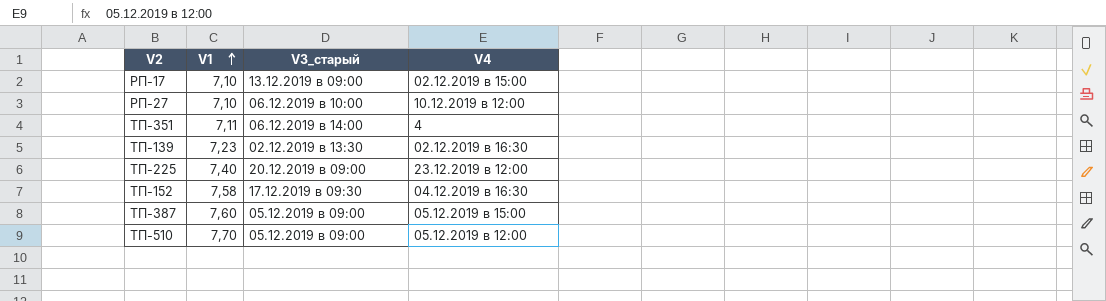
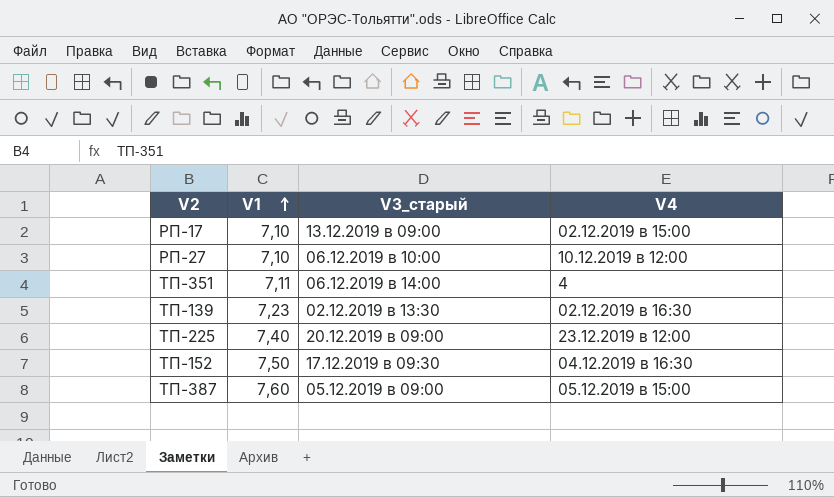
row ТП-510: 7,70 | 05.12.2019 в 09:00 | 05.12.2019 в 12:00 -> none
ТП-152 | V1: 7,58 -> 7,50

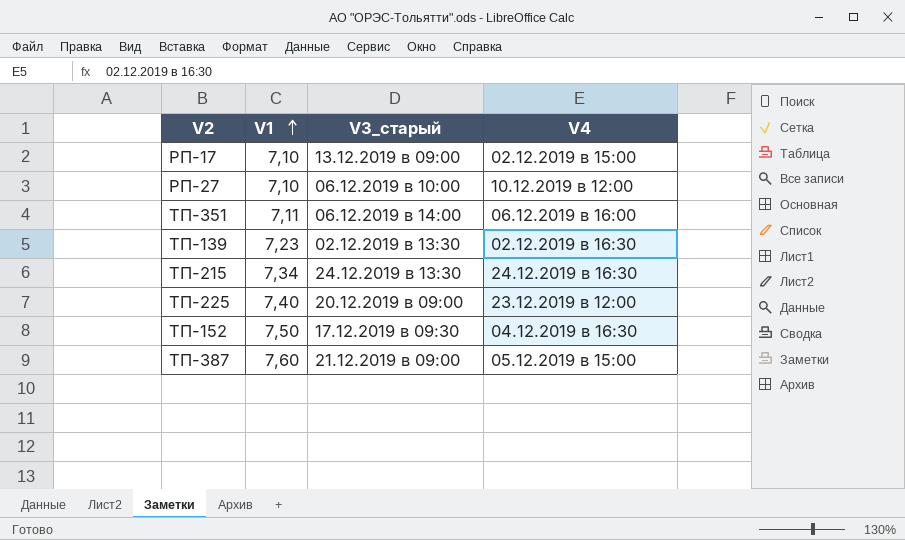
ТП-351 | V4: 4 -> 06.12.2019 в 16:00
row ТП-215: none -> 7,34 | 24.12.2019 в 13:30 | 24.12.2019 в 16:30
ТП-387 | V3_старый: 05.12.2019 в 09:00 -> 21.12.2019 в 09:00

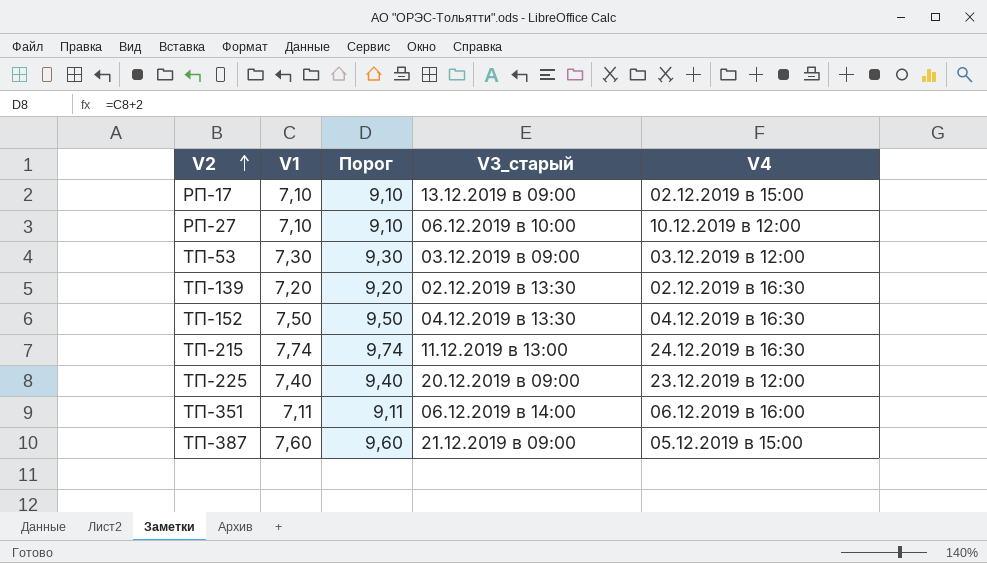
row order: V1 ascending -> V2 ascending
column Порог | formula: none -> [V1] + 2
row ТП-53: none -> 7,30 | 9,30 | 03.12.2019 в 09:00 | 03.12.2019 в 12:00
ТП-139 | V1: 7,23 -> 7,20
ТП-152 | V3_старый: 17.12.2019 в 09:30 -> 04.12.2019 в 13:30
ТП-215 | V1: 7,34 -> 7,74
ТП-215 | V3_старый: 24.12.2019 в 13:30 -> 11.12.2019 в 13:00

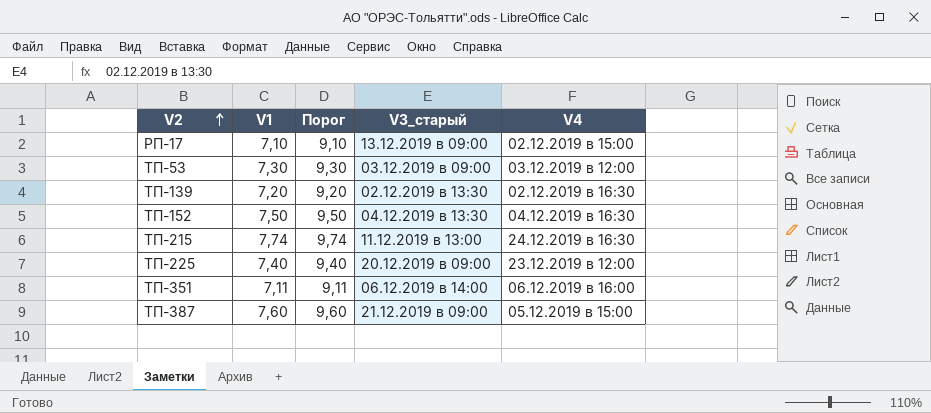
row РП-27: 7,10 | 9,10 | 06.12.2019 в 10:00 | 10.12.2019 в 12:00 -> none

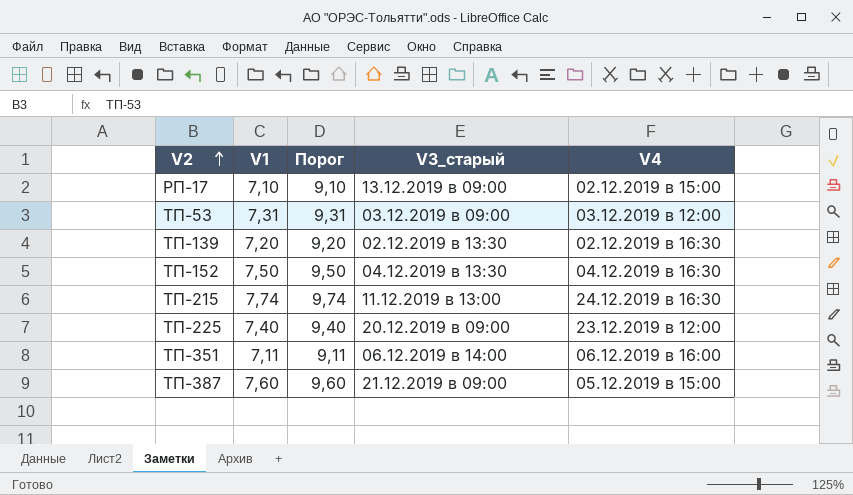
ТП-53 | V1: 7,30 -> 7,31
ТП-53 | Порог: 9,30 -> 9,31

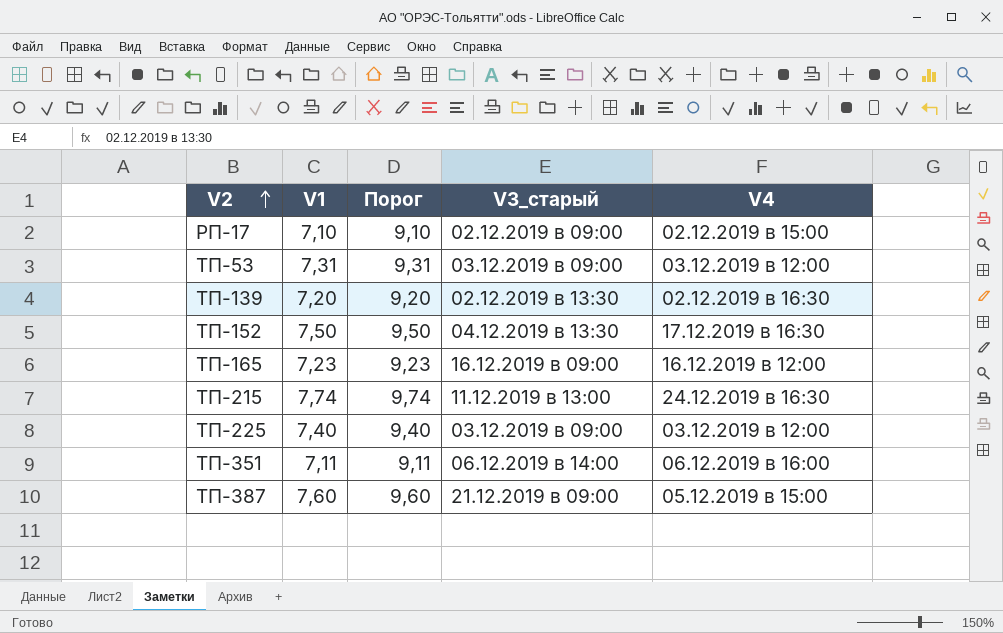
РП-17 | V3_старый: 13.12.2019 в 09:00 -> 02.12.2019 в 09:00
ТП-152 | V4: 04.12.2019 в 16:30 -> 17.12.2019 в 16:30
row ТП-165: none -> 7,23 | 9,23 | 16.12.2019 в 09:00 | 16.12.2019 в 12:00
ТП-225 | V3_старый: 20.12.2019 в 09:00 -> 03.12.2019 в 09:00
ТП-225 | V4: 23.12.2019 в 12:00 -> 03.12.2019 в 12:00

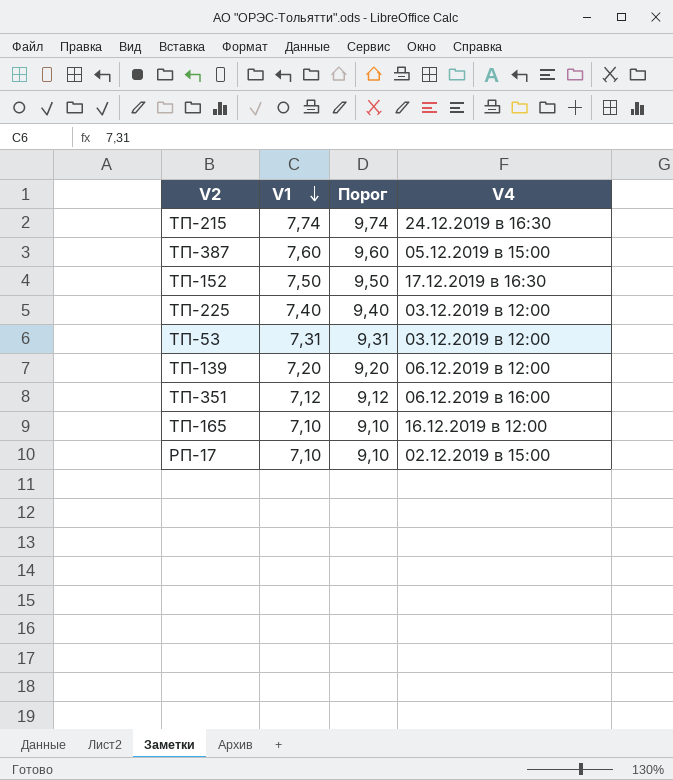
row order: V2 ascending -> V1 descending
column V3_старый | position: 4 -> none
ТП-139 | V4: 02.12.2019 в 16:30 -> 06.12.2019 в 12:00
ТП-351 | V1: 7,11 -> 7,12
ТП-351 | Порог: 9,11 -> 9,12
ТП-165 | V1: 7,23 -> 7,10
ТП-165 | Порог: 9,23 -> 9,10

